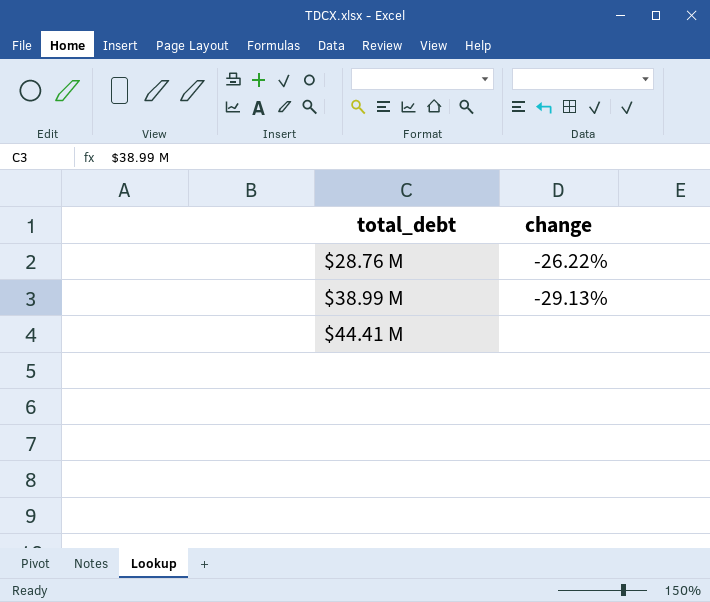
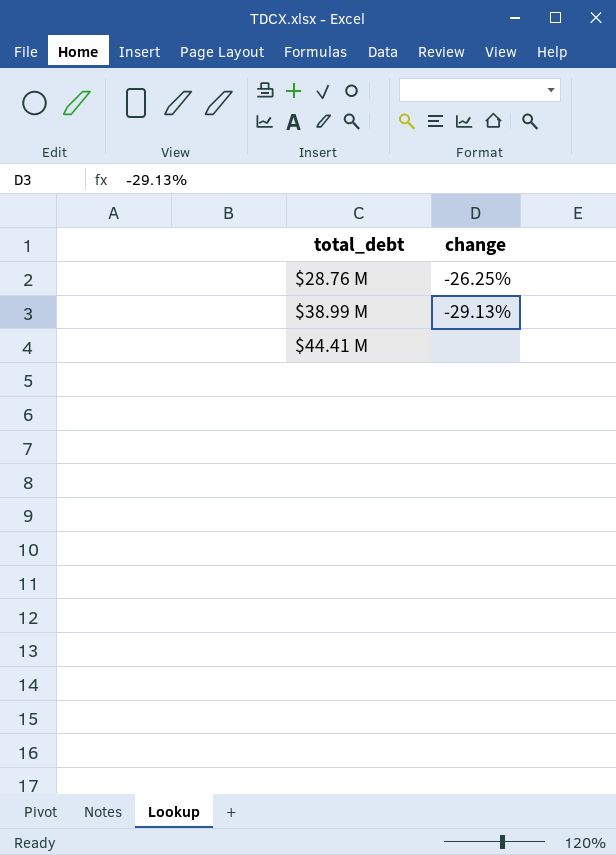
$28.76 M | change: -26.22% -> -26.25%

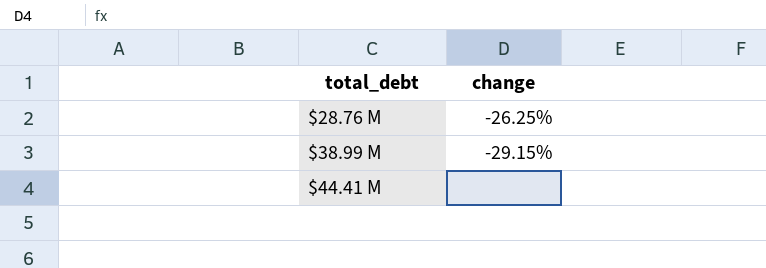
$38.99 M | change: -29.13% -> -29.15%

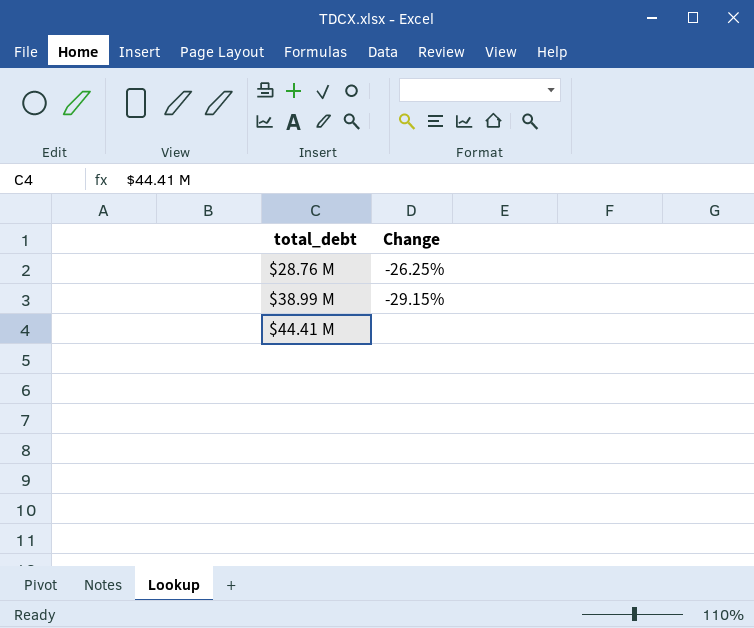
column name: change -> Change

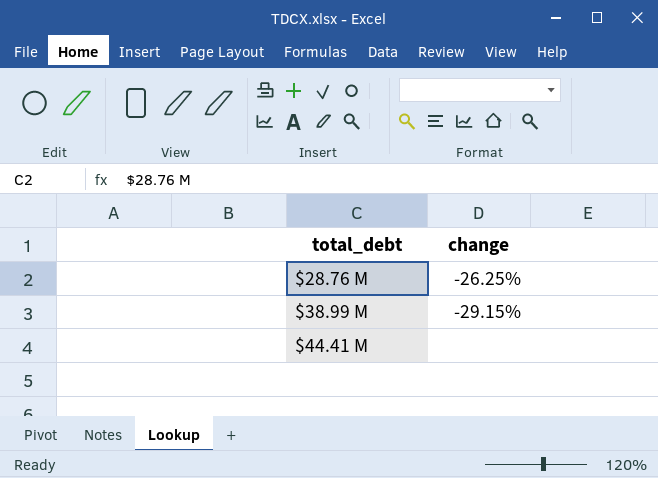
column name: Change -> change

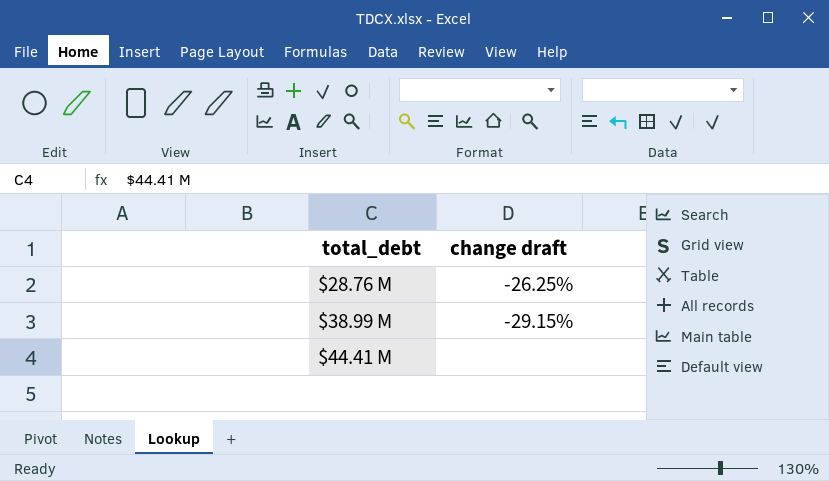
column name: change -> change draft

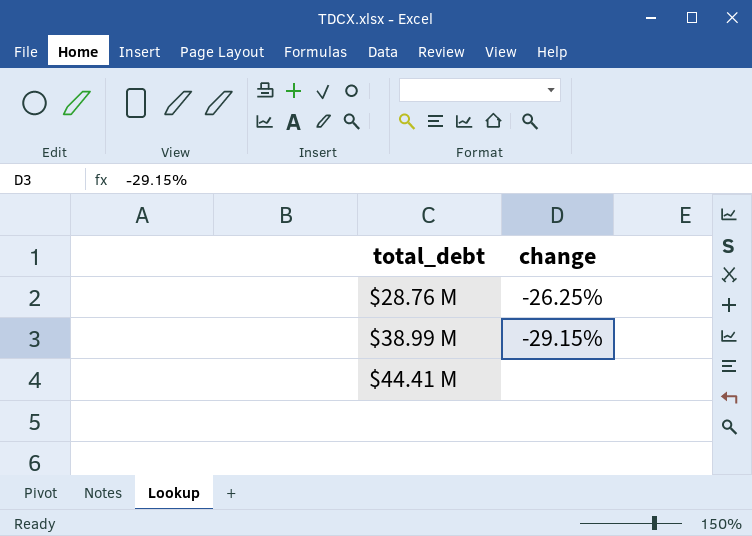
column name: change draft -> change

